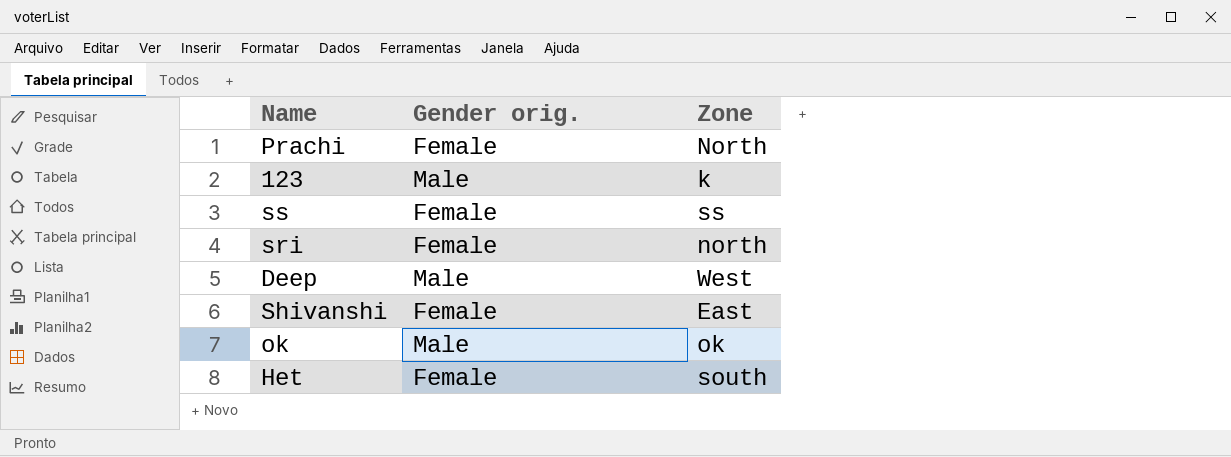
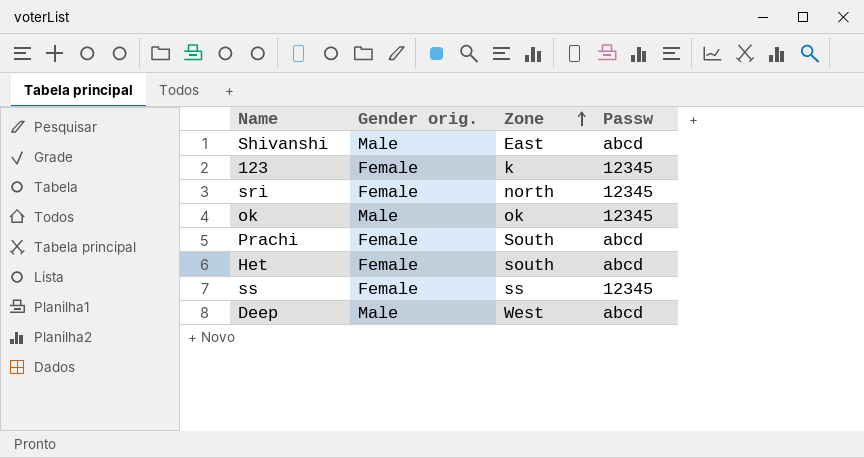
row order: none -> Zone ascending
column Passw | position: none -> 4
Shivanshi | Gender orig.: Female -> Male
123 | Gender orig.: Male -> Female
Prachi | Zone: North -> South

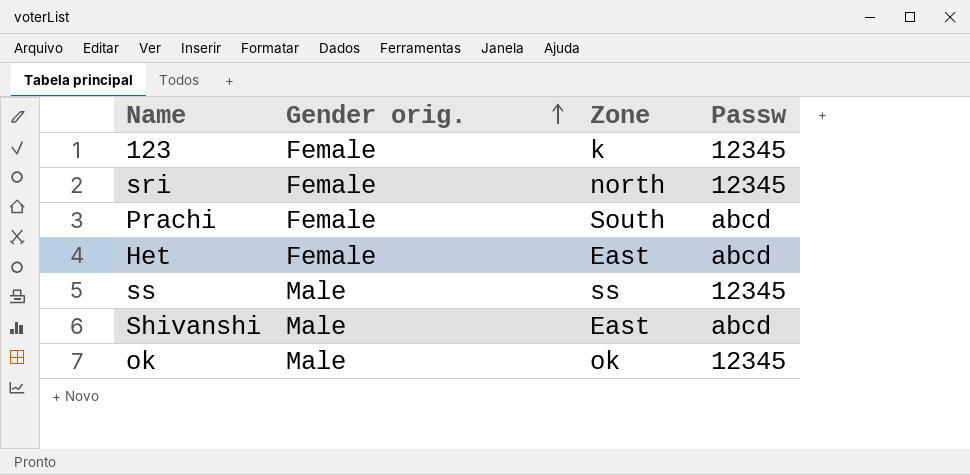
row order: Zone ascending -> Gender orig. ascending
row Deep: Male | West | abcd -> none
Het | Zone: south -> East
ss | Gender orig.: Female -> Male

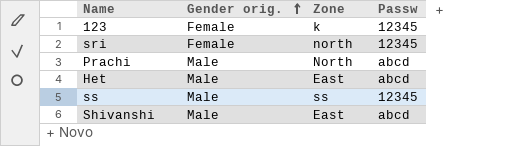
row ok: Male | ok | 12345 -> none
Prachi | Gender orig.: Female -> Male
Prachi | Zone: South -> North
Het | Gender orig.: Female -> Male

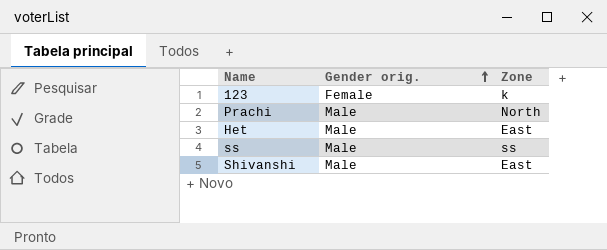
column Passw | position: 4 -> none
row sri: Female | north | 12345 -> none

